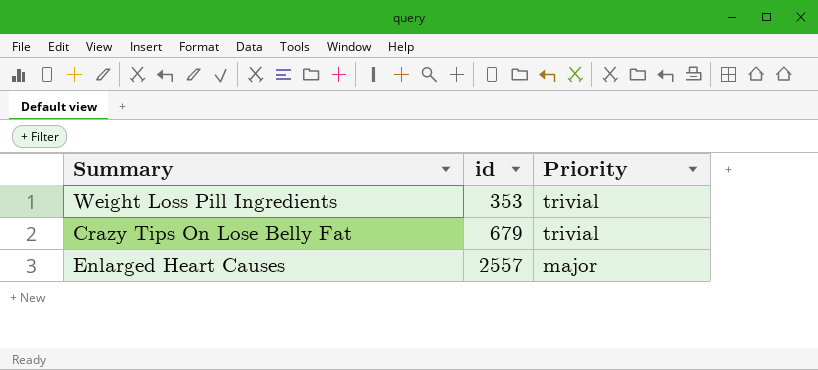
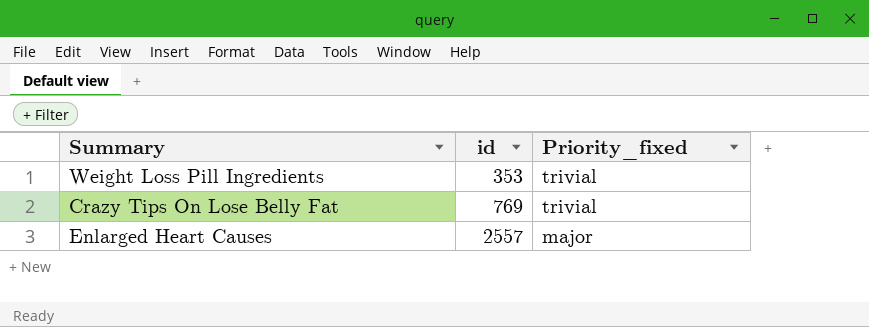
column name: Priority -> Priority_fixed
Crazy Tips On Lose Belly Fat | id: 679 -> 769

